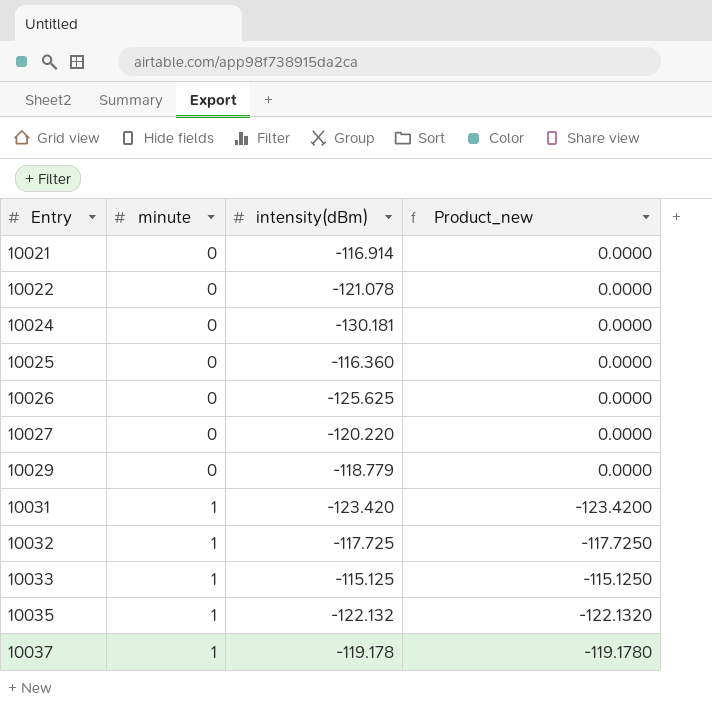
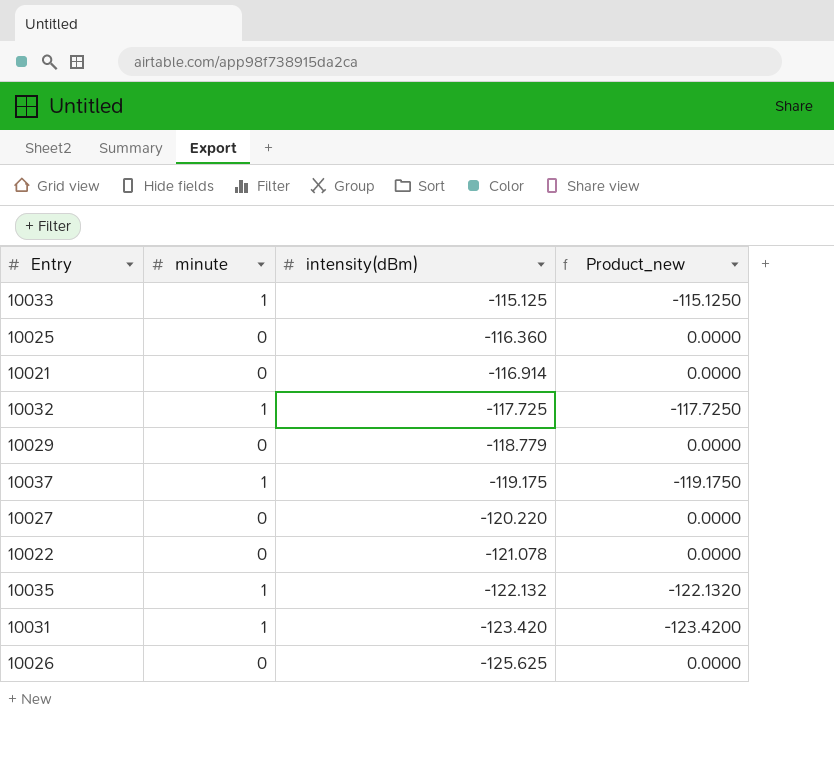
row order: Entry ascending -> intensity(dBm) descending
row 10024: 0 | -130.181 | 0.0000 -> none
10037 | intensity(dBm): -119.178 -> -119.175
10037 | Product_new: -119.1780 -> -119.1750

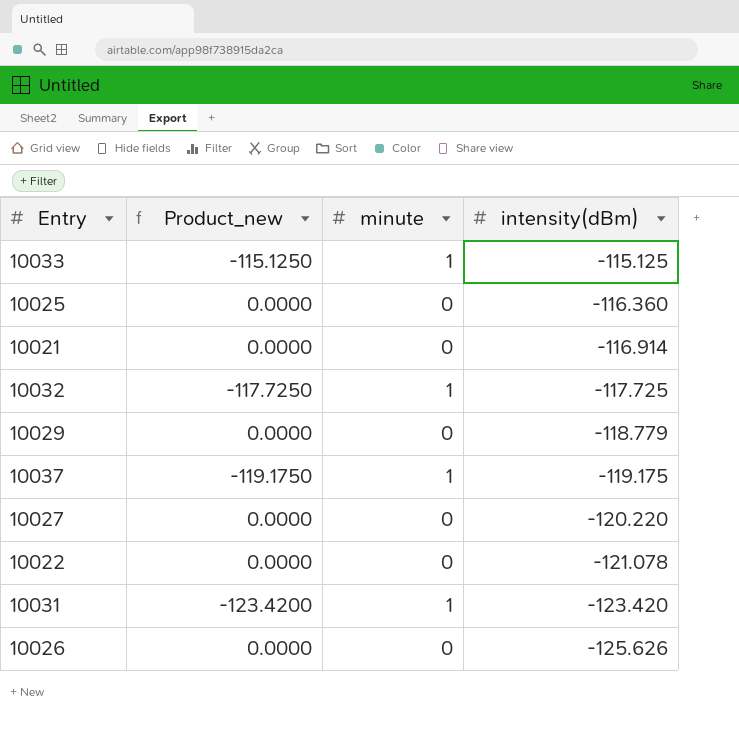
column Product_new | position: 4 -> 2
row 10035: 1 | -122.132 | -122.1320 -> none
10026 | intensity(dBm): -125.625 -> -125.626

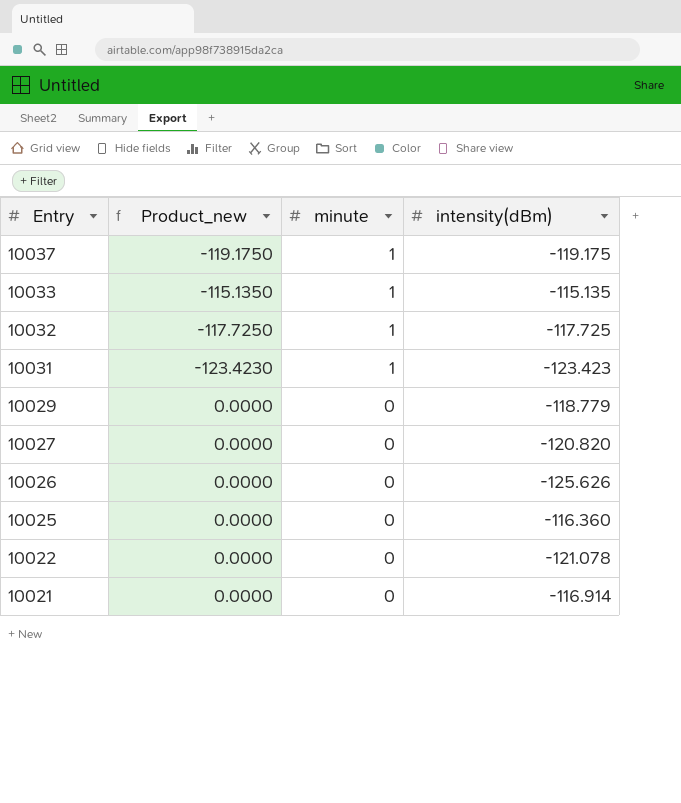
row order: intensity(dBm) descending -> Entry descending
10033 | Product_new: -115.1250 -> -115.1350
10033 | intensity(dBm): -115.125 -> -115.135
10031 | Product_new: -123.4200 -> -123.4230
10031 | intensity(dBm): -123.420 -> -123.423
10027 | intensity(dBm): -120.220 -> -120.820

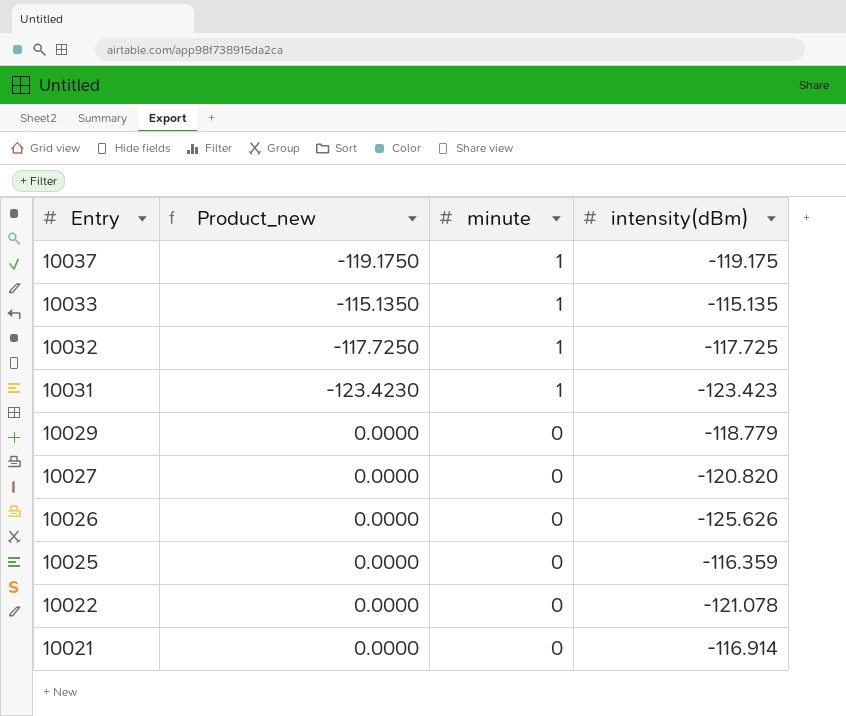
10025 | intensity(dBm): -116.360 -> -116.359

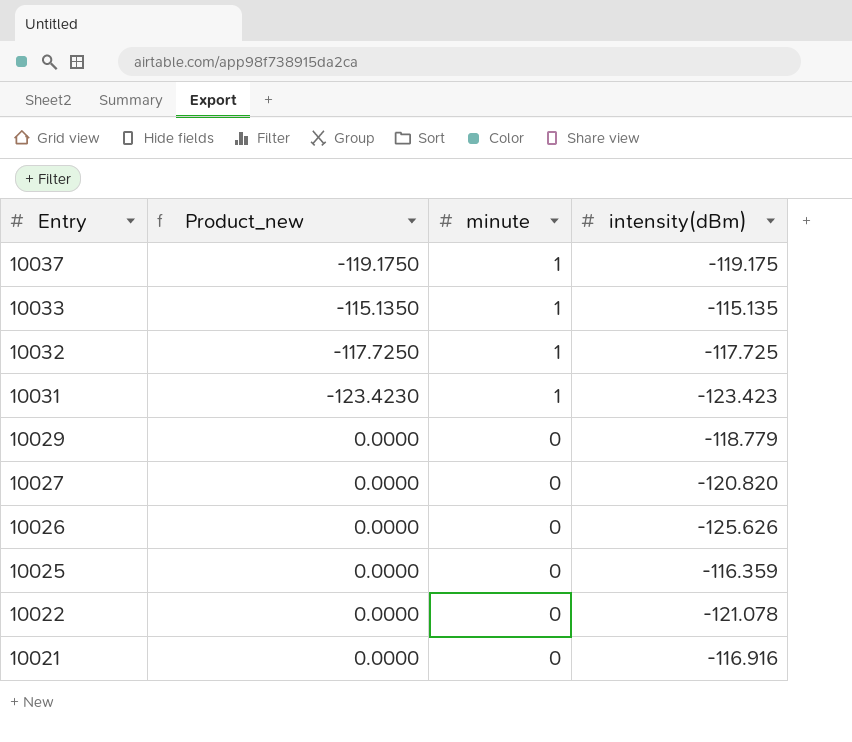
10021 | intensity(dBm): -116.914 -> -116.916

